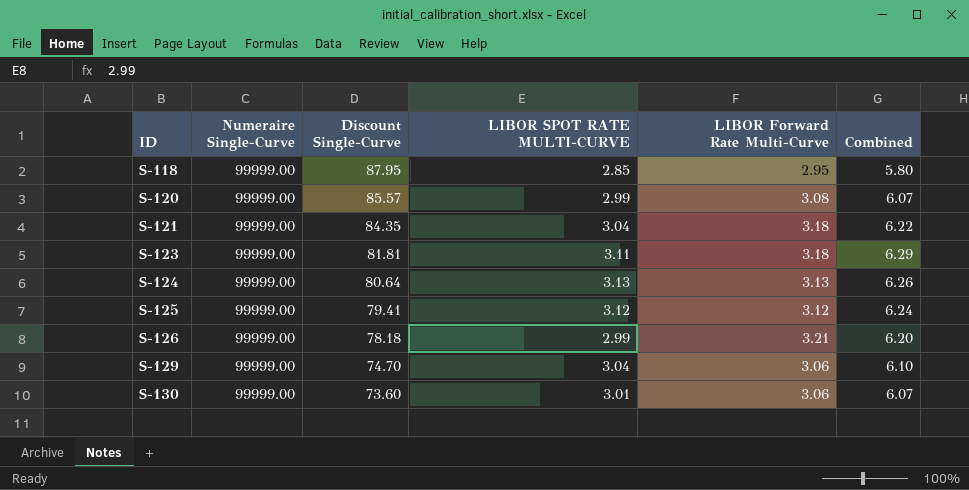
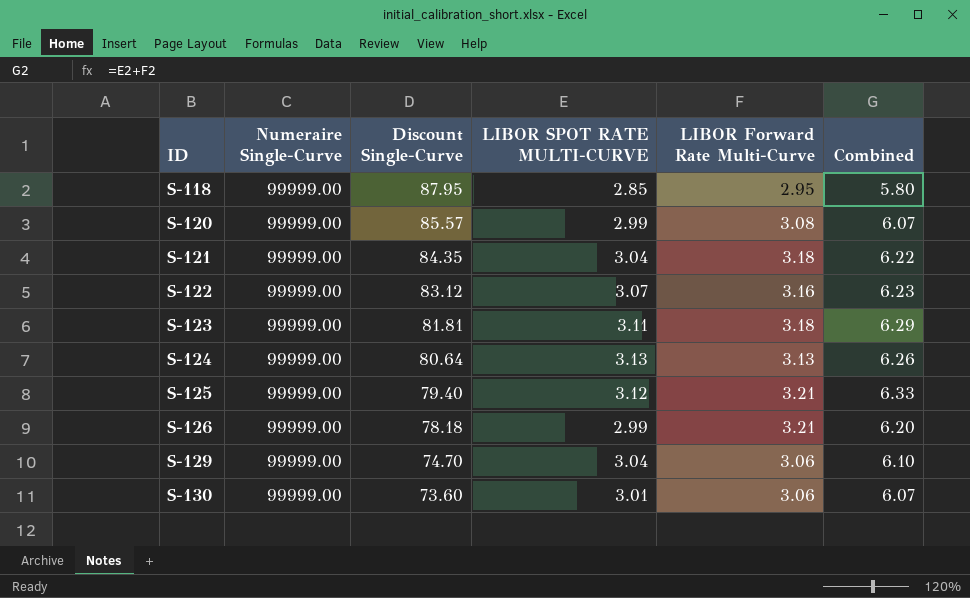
row S-122: none -> 99999.00 | 83.12 | 3.07 | 3.16 | 6.23
S-125 | Discount Single-Curve: 79.41 -> 79.40
S-125 | LIBOR Forward Rate Multi-Curve: 3.12 -> 3.21
S-125 | Combined: 6.24 -> 6.33

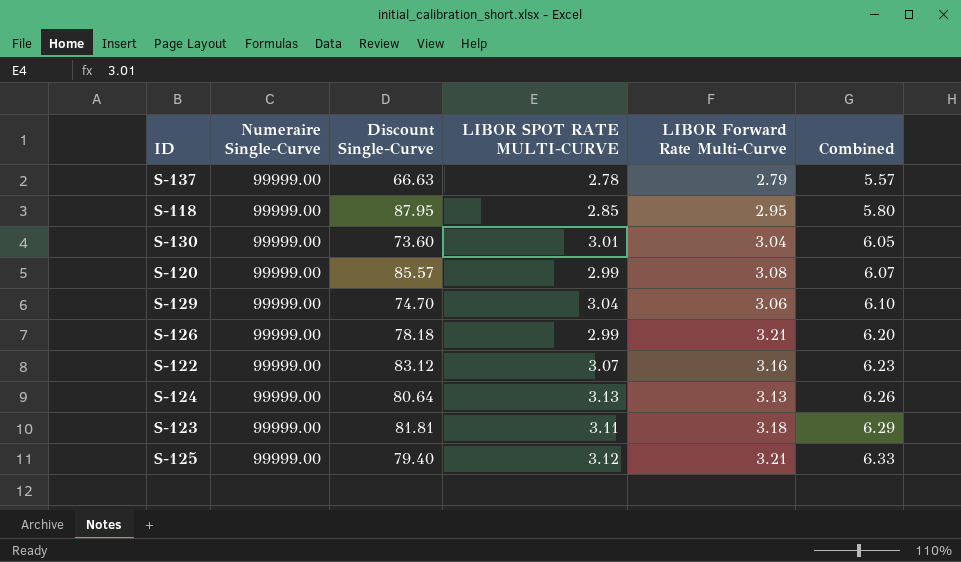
row order: ID ascending -> Combined ascending
row S-121: 99999.00 | 84.35 | 3.04 | 3.18 | 6.22 -> none
row S-137: none -> 99999.00 | 66.63 | 2.78 | 2.79 | 5.57
S-130 | LIBOR Forward Rate Multi-Curve: 3.06 -> 3.04
S-130 | Combined: 6.07 -> 6.05

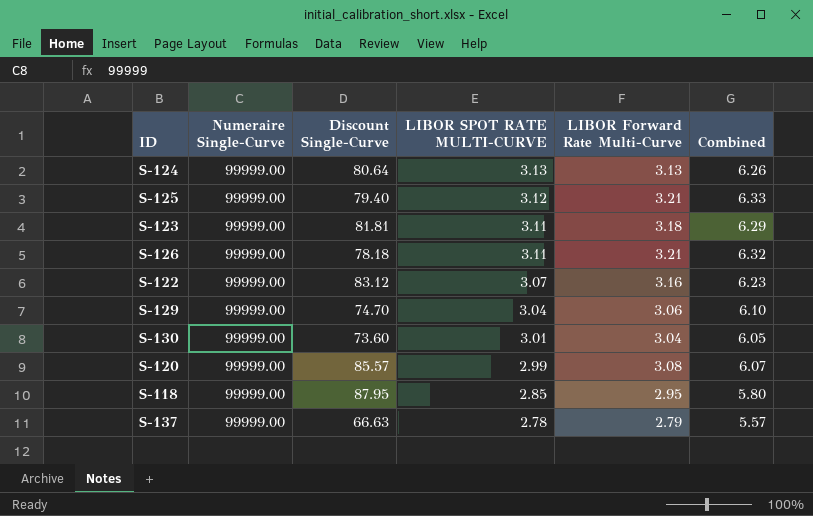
row order: Combined ascending -> LIBOR SPOT RATE MULTI-CURVE descending
S-126 | LIBOR SPOT RATE MULTI-CURVE: 2.99 -> 3.11
S-126 | Combined: 6.20 -> 6.32

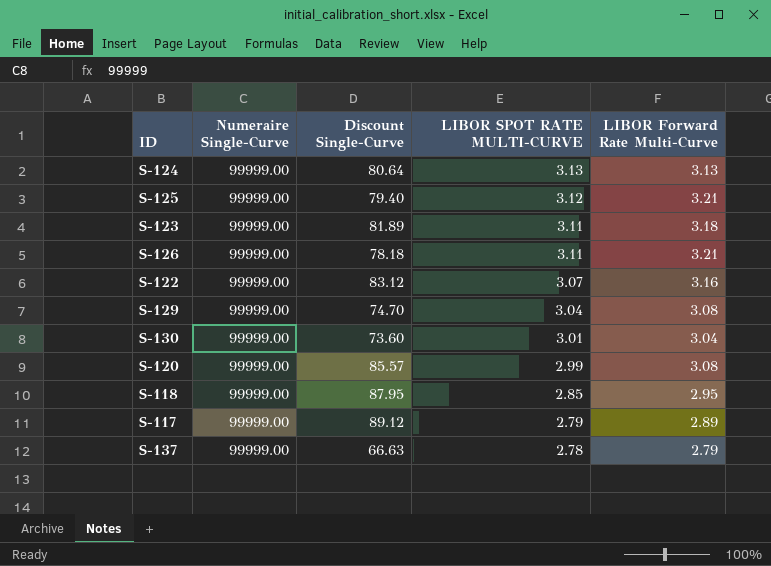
column Combined | formula: [LIBOR SPOT RATE MULTI-CURVE] + [LIBOR Forward Rate Multi-Curve] -> none
S-123 | Discount Single-Curve: 81.81 -> 81.89
S-129 | LIBOR Forward Rate Multi-Curve: 3.06 -> 3.08
row S-117: none -> 99999.00 | 89.12 | 2.79 | 2.89

